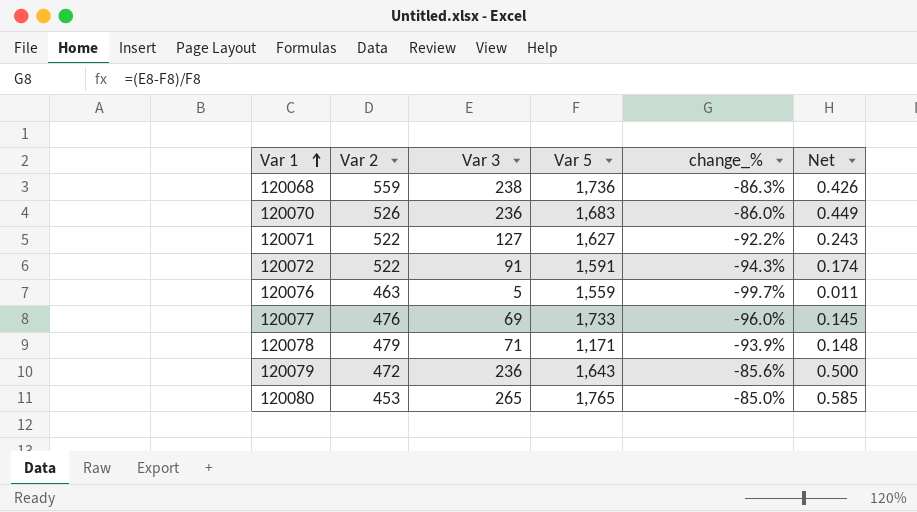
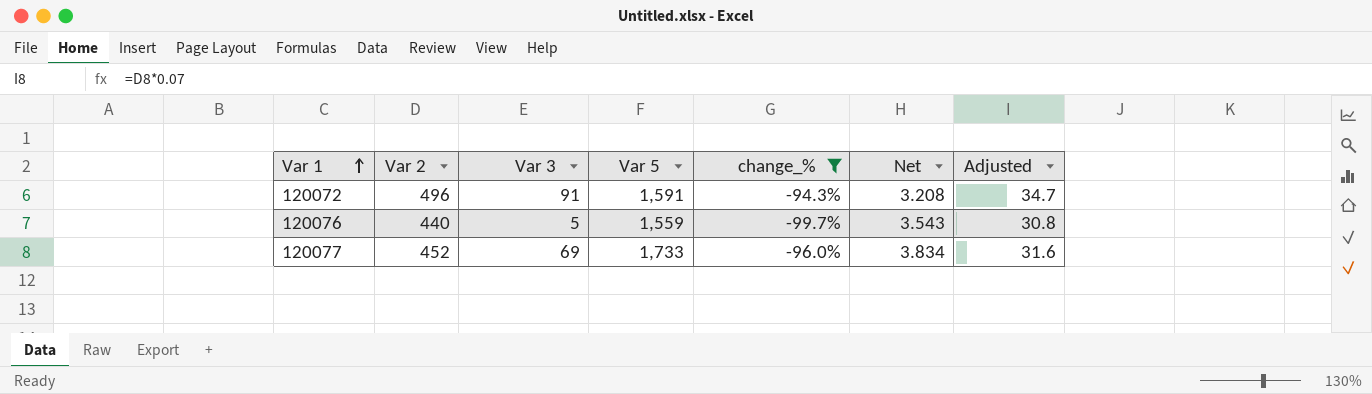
filter: none -> change_% <= -94.3%
column Net | formula: [Var 3] / [Var 2] -> [Var 5] / [Var 2]
column Adjusted | formula: none -> [Var 2] * 0.07
120072 | Var 2: 522 -> 496
120076 | Var 2: 463 -> 440
120077 | Var 2: 476 -> 452

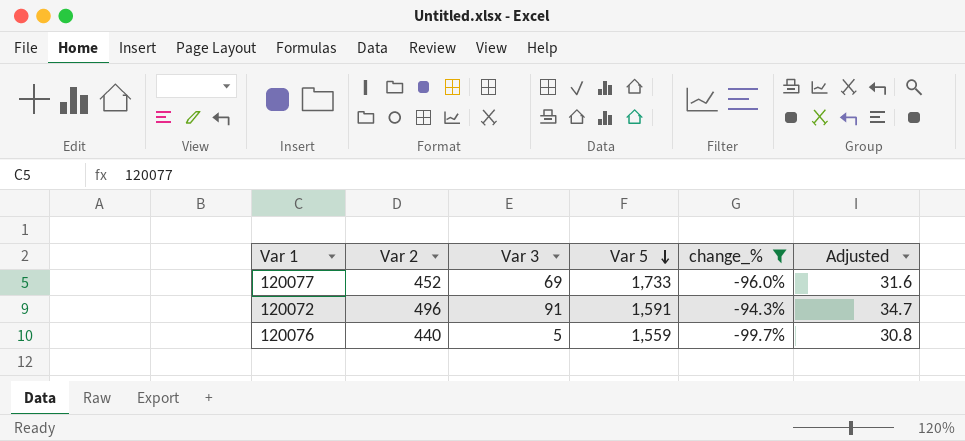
row order: Var 1 ascending -> Var 5 descending
column Net | formula: [Var 5] / [Var 2] -> none

